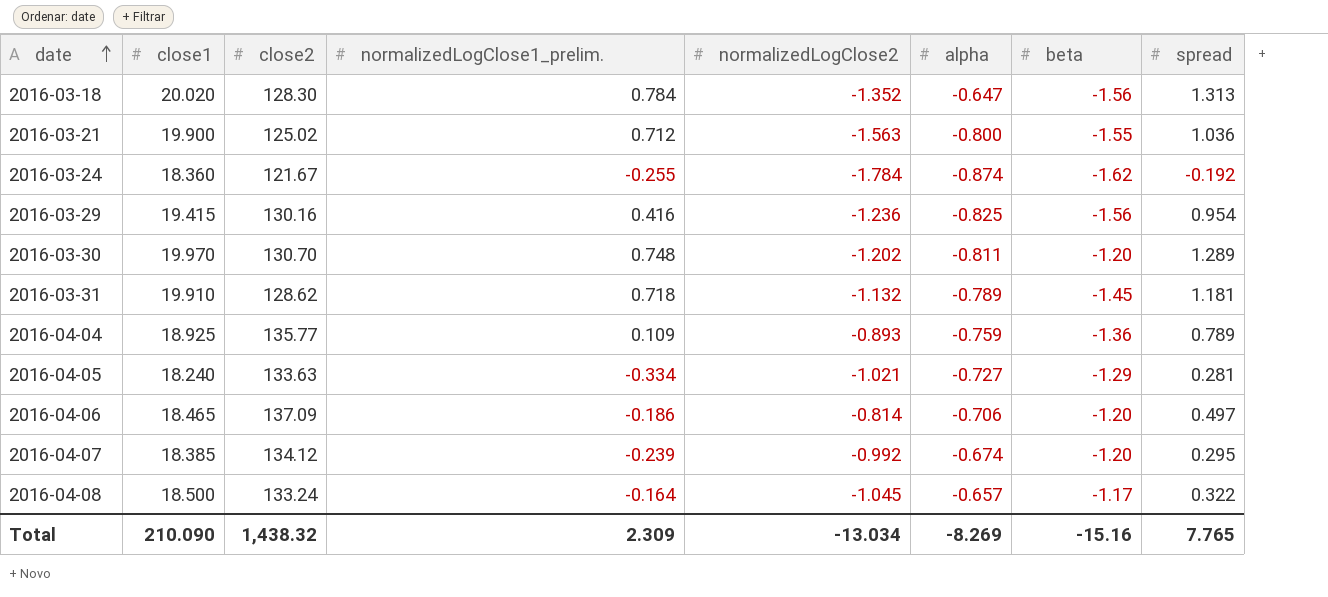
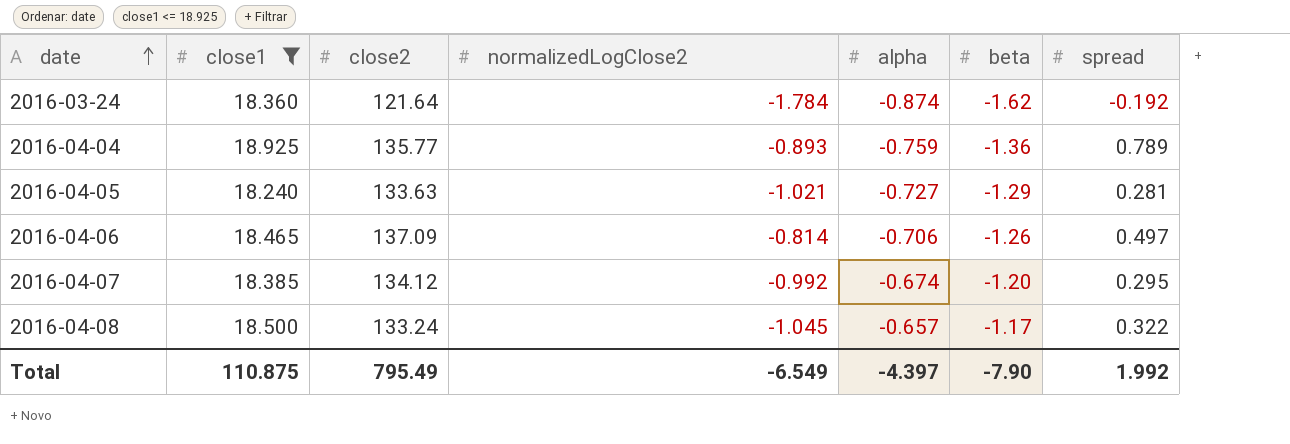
filter: none -> close1 <= 18.925
column normalizedLogClose1_prelim. | position: 4 -> none
2016-03-24 | close2: 121.67 -> 121.64
2016-04-06 | beta: -1.20 -> -1.26
Total | close1: 210.090 -> 110.875
Total | close2: 1,438.32 -> 795.49
Total | normalizedLogClose2: -13.034 -> -6.549
Total | alpha: -8.269 -> -4.397
Total | beta: -15.16 -> -7.90
Total | spread: 7.765 -> 1.992

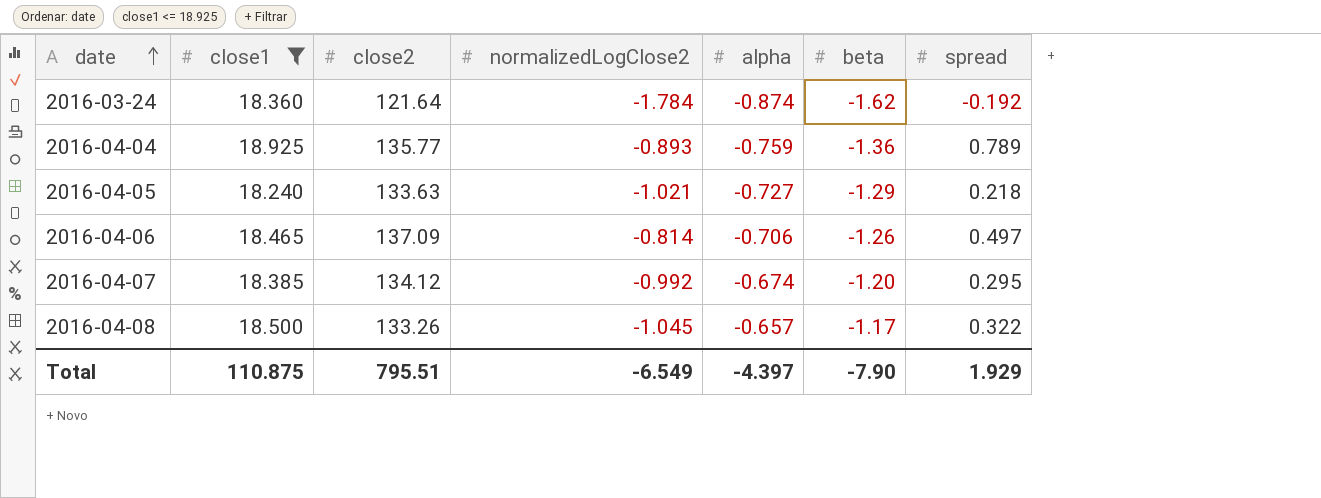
2016-04-05 | spread: 0.281 -> 0.218
2016-04-08 | close2: 133.24 -> 133.26
Total | close2: 795.49 -> 795.51
Total | spread: 1.992 -> 1.929

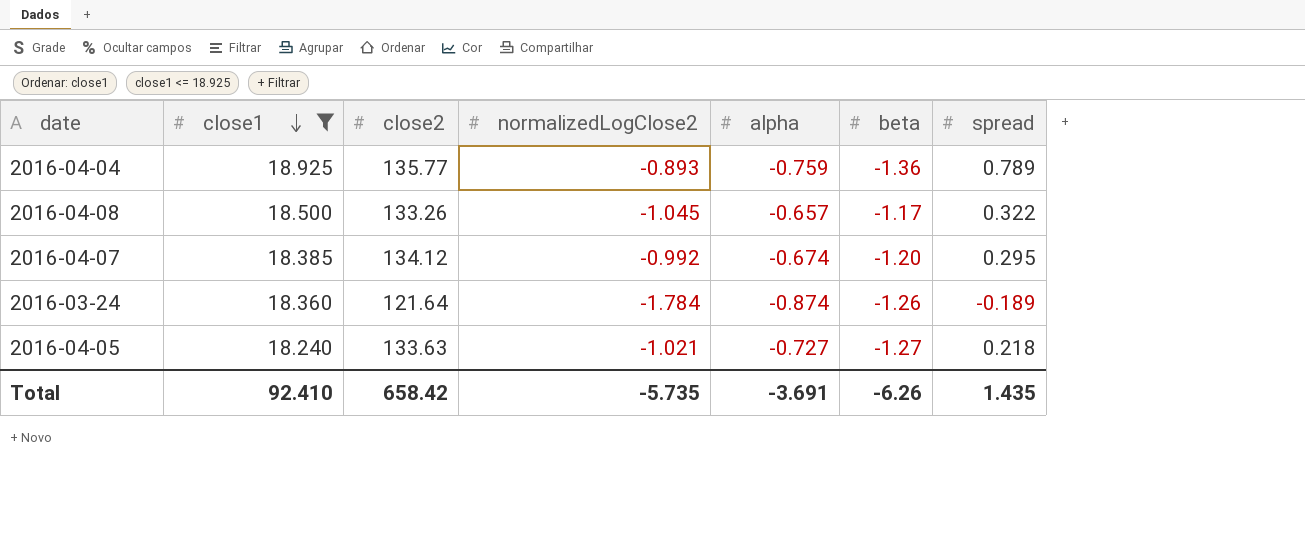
row order: date ascending -> close1 descending
row 2016-04-06: 18.465 | 137.09 | -0.814 | -0.706 | -1.26 | 0.497 -> none
2016-03-24 | beta: -1.62 -> -1.26
2016-03-24 | spread: -0.192 -> -0.189
2016-04-05 | beta: -1.29 -> -1.27
Total | close1: 110.875 -> 92.410
Total | close2: 795.51 -> 658.42
Total | normalizedLogClose2: -6.549 -> -5.735
Total | alpha: -4.397 -> -3.691
Total | beta: -7.90 -> -6.26
Total | spread: 1.929 -> 1.435

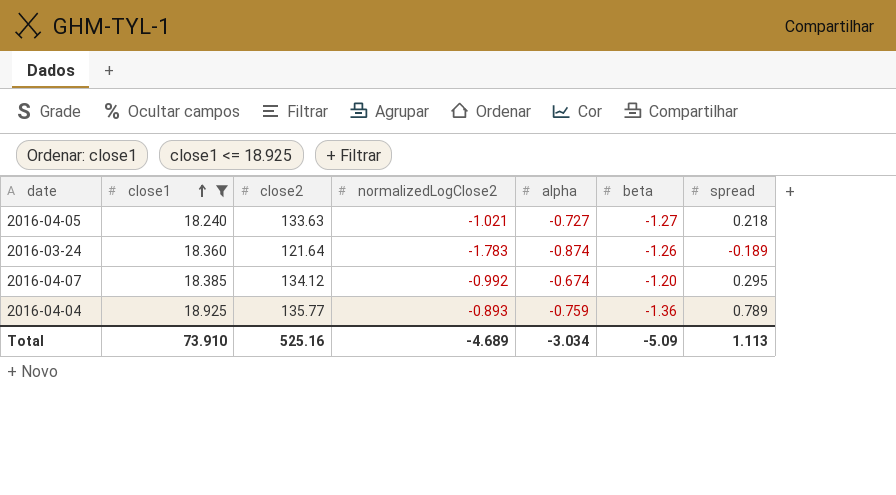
row order: close1 descending -> close1 ascending
row 2016-04-08: 18.500 | 133.26 | -1.045 | -0.657 | -1.17 | 0.322 -> none
2016-03-24 | normalizedLogClose2: -1.784 -> -1.783
Total | close1: 92.410 -> 73.910
Total | close2: 658.42 -> 525.16
Total | normalizedLogClose2: -5.735 -> -4.689
Total | alpha: -3.691 -> -3.034
Total | beta: -6.26 -> -5.09
Total | spread: 1.435 -> 1.113

